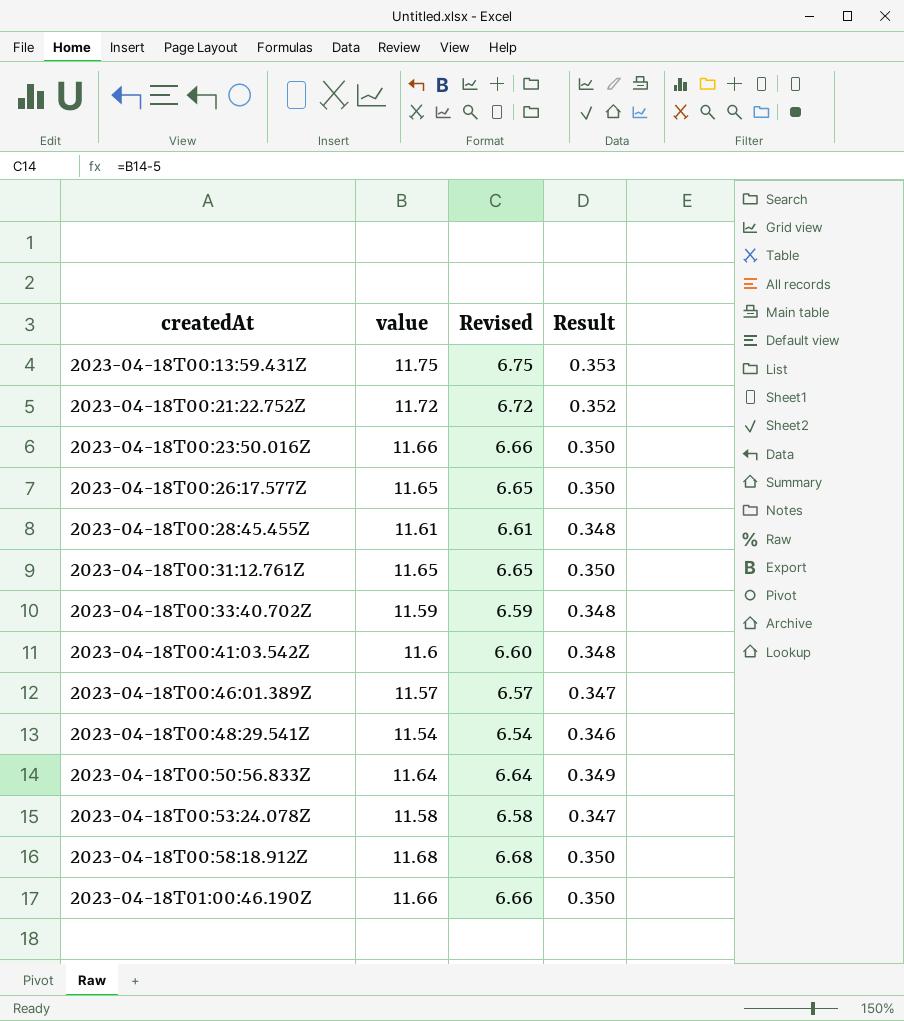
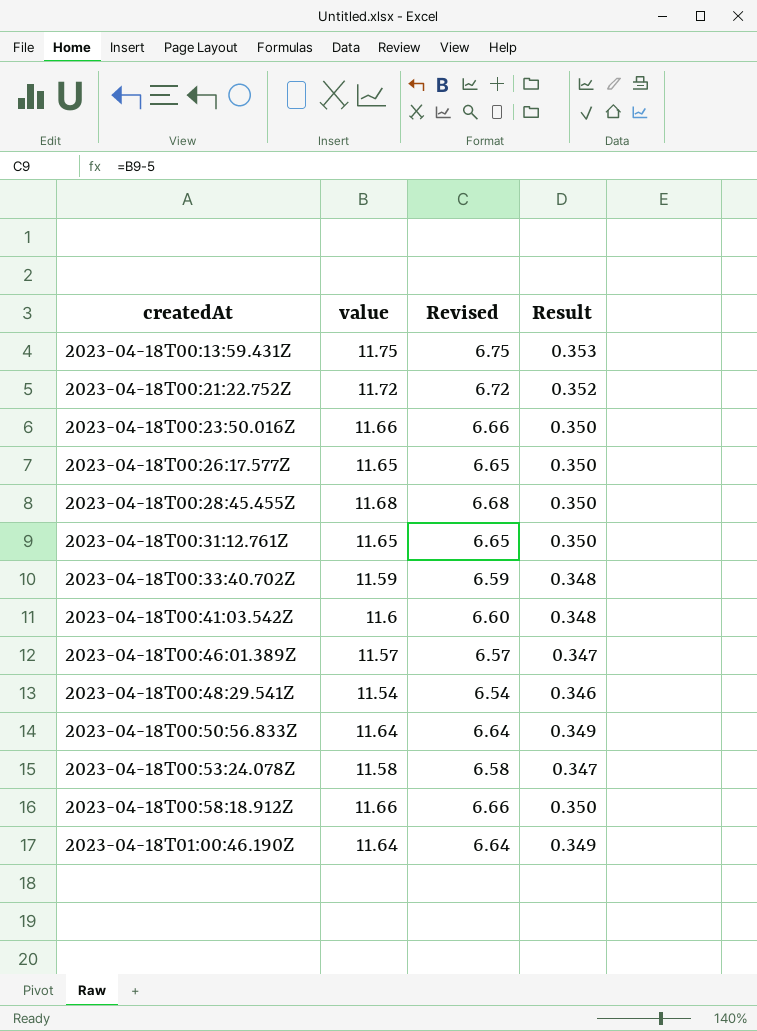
2023-04-18T00:28:45.455Z | value: 11.61 -> 11.68
2023-04-18T00:28:45.455Z | Revised: 6.61 -> 6.68
2023-04-18T00:28:45.455Z | Result: 0.348 -> 0.350
2023-04-18T00:58:18.912Z | value: 11.68 -> 11.66
2023-04-18T00:58:18.912Z | Revised: 6.68 -> 6.66
2023-04-18T01:00:46.190Z | value: 11.66 -> 11.64
2023-04-18T01:00:46.190Z | Revised: 6.66 -> 6.64
2023-04-18T01:00:46.190Z | Result: 0.350 -> 0.349

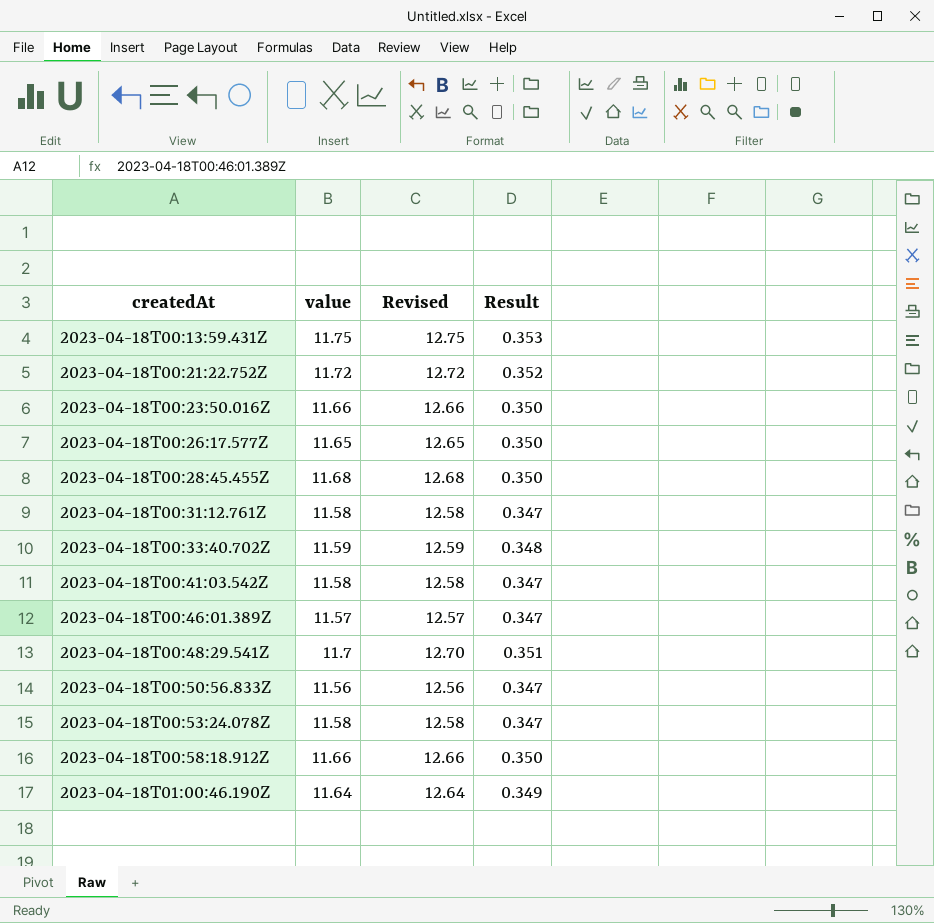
column Revised | formula: [value] - 5 -> [value] + 1
2023-04-18T00:31:12.761Z | value: 11.65 -> 11.58
2023-04-18T00:31:12.761Z | Result: 0.350 -> 0.347
2023-04-18T00:41:03.542Z | value: 11.6 -> 11.58
2023-04-18T00:41:03.542Z | Result: 0.348 -> 0.347
2023-04-18T00:48:29.541Z | value: 11.54 -> 11.7
2023-04-18T00:48:29.541Z | Result: 0.346 -> 0.351
2023-04-18T00:50:56.833Z | value: 11.64 -> 11.56
2023-04-18T00:50:56.833Z | Result: 0.349 -> 0.347

